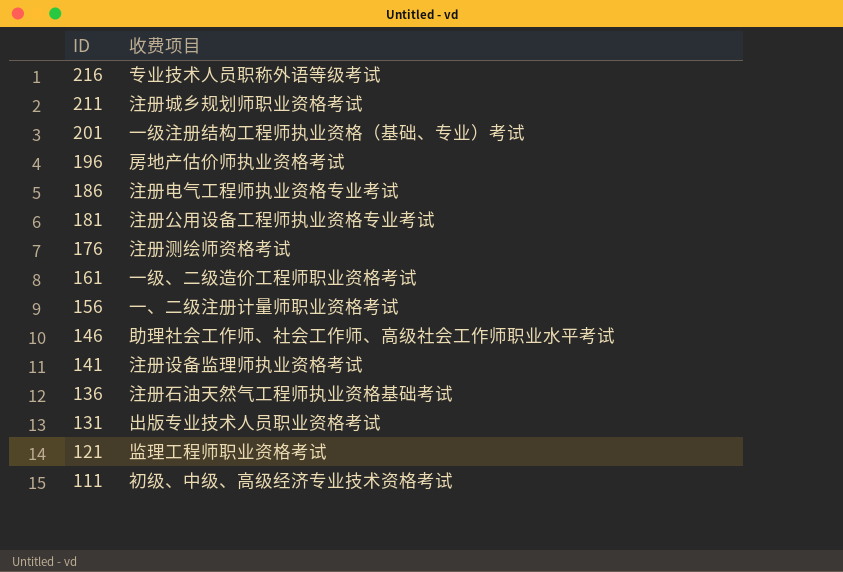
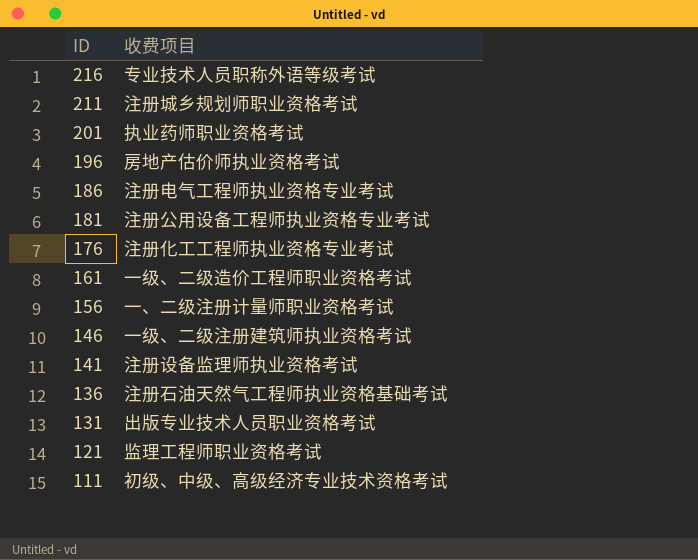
201 | 收费项目: 一级注册结构工程师执业资格（基础、专业）考试 -> 执业药师职业资格考试
176 | 收费项目: 注册测绘师资格考试 -> 注册化工工程师执业资格专业考试
146 | 收费项目: 助理社会工作师、社会工作师、高级社会工作师职业水平考试 -> 一级、二级注册建筑师执业资格考试

